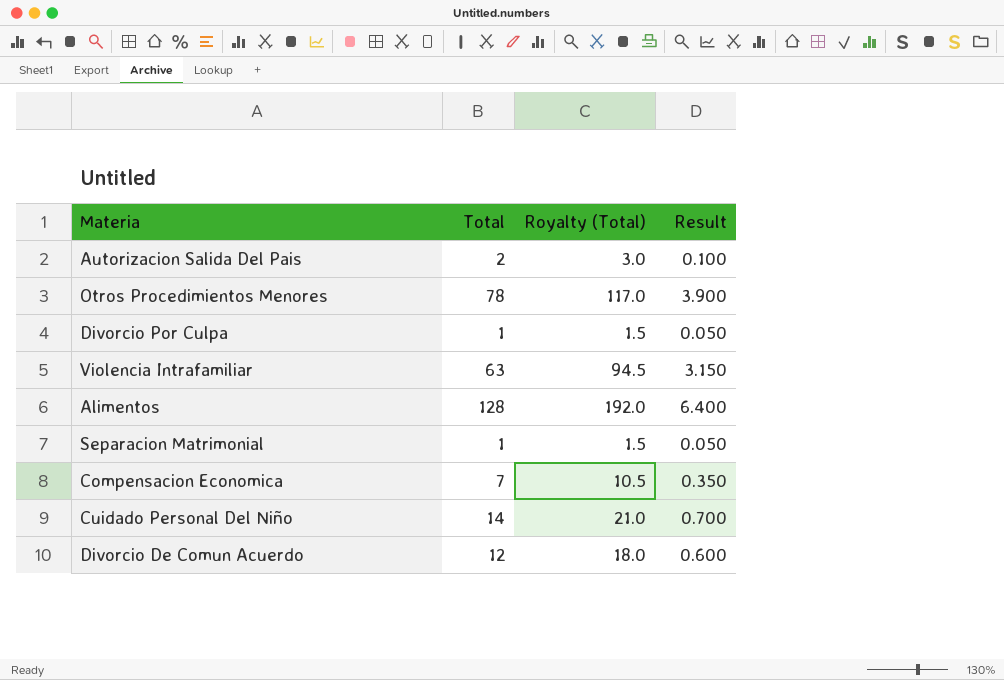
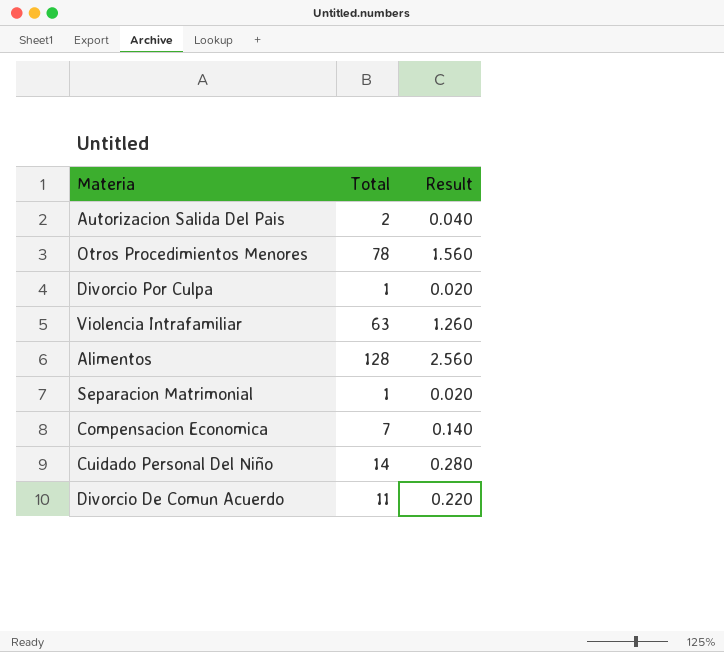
column Royalty (Total) | formula: [Total] * 1.5 -> none
column Result | formula: [Total] * 0.05 -> [Total] * 0.02
Divorcio De Comun Acuerdo | Total: 12 -> 11

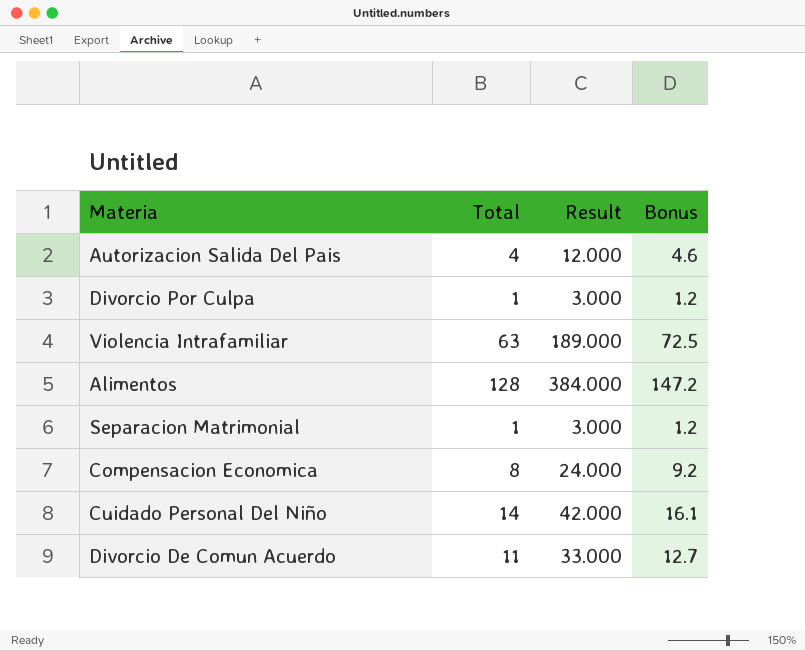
column Result | formula: [Total] * 0.02 -> [Total] * 3
column Bonus | formula: none -> [Total] * 1.15
row Otros Procedimientos Menores: 78 | 1.560 -> none
Autorizacion Salida Del Pais | Total: 2 -> 4
Compensacion Economica | Total: 7 -> 8

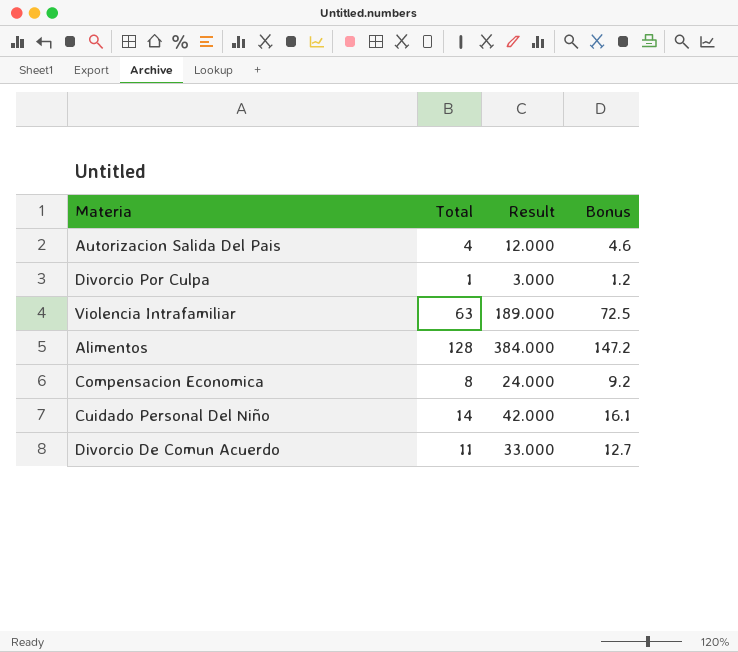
row Separacion Matrimonial: 1 | 3.000 | 1.2 -> none

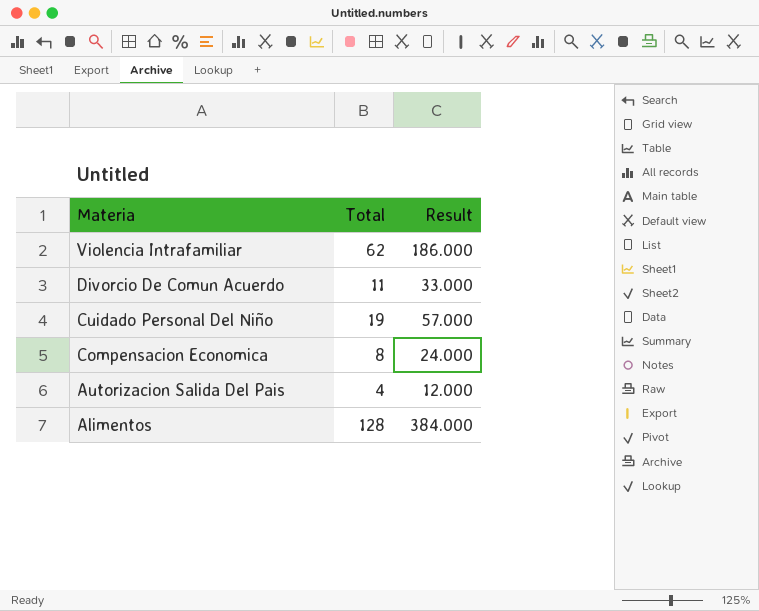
row order: none -> Materia descending
column Bonus | formula: [Total] * 1.15 -> none
row Divorcio Por Culpa: 1 | 3.000 | 1.2 -> none
Violencia Intrafamiliar | Total: 63 -> 62
Violencia Intrafamiliar | Result: 189.000 -> 186.000
Cuidado Personal Del Niño | Total: 14 -> 19
Cuidado Personal Del Niño | Result: 42.000 -> 57.000

